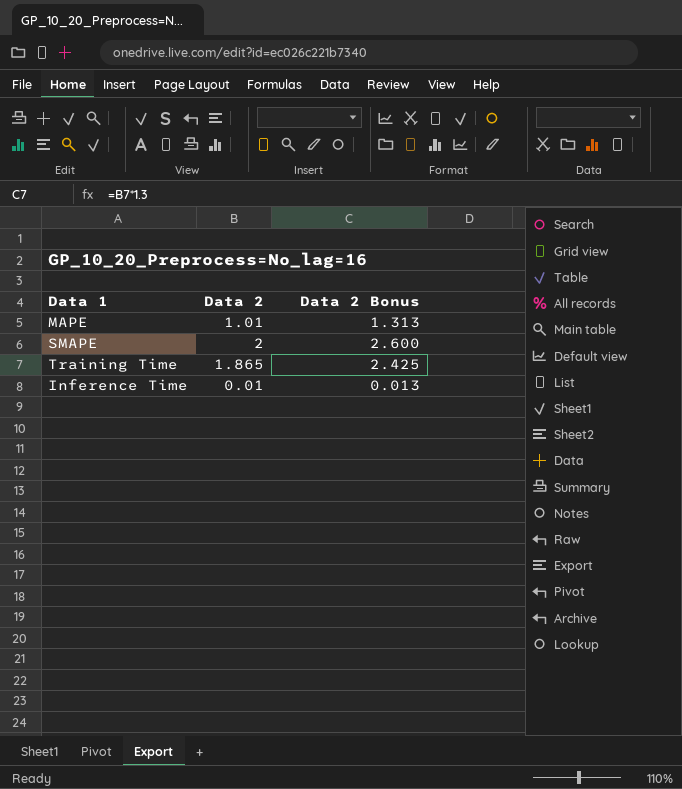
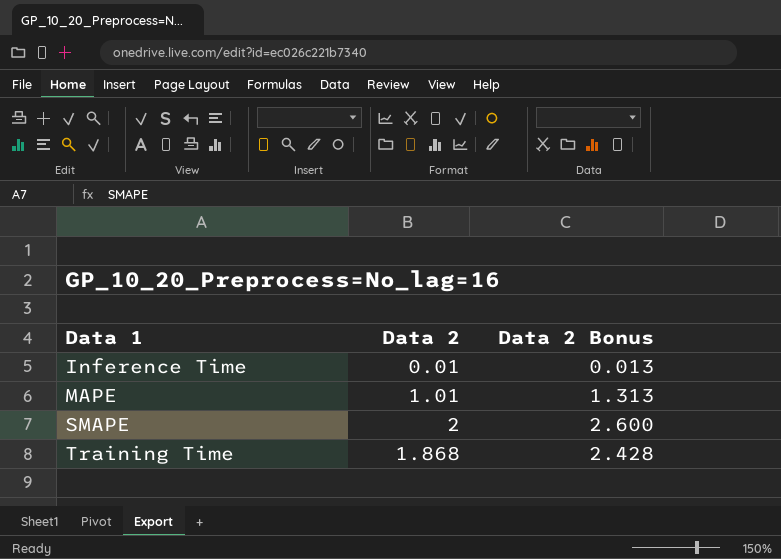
row order: none -> Data 1 ascending
Training Time | Data 2: 1.865 -> 1.868
Training Time | Data 2 Bonus: 2.425 -> 2.428

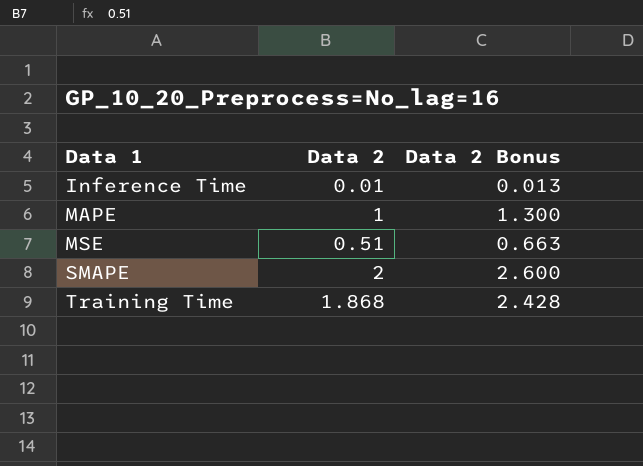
MAPE | Data 2: 1.01 -> 1
MAPE | Data 2 Bonus: 1.313 -> 1.300
row MSE: none -> 0.51 | 0.663

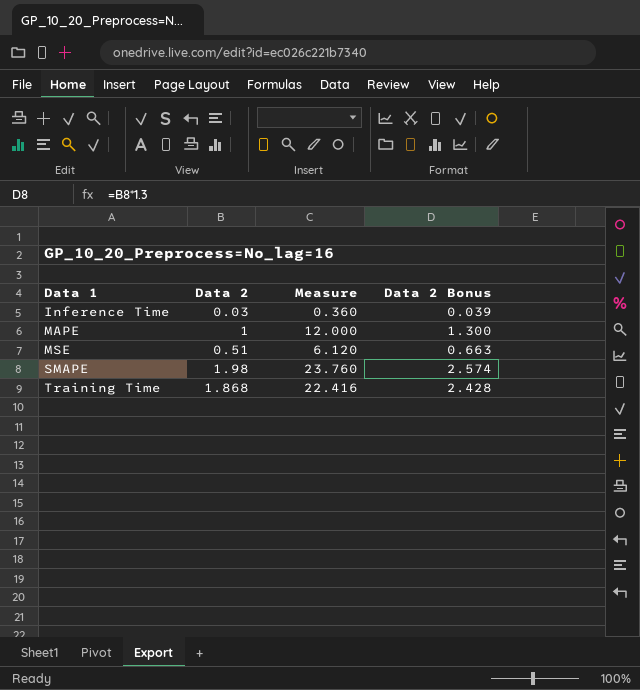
column Measure | formula: none -> [Data 2] * 12
Inference Time | Data 2: 0.01 -> 0.03
Inference Time | Data 2 Bonus: 0.013 -> 0.039
SMAPE | Data 2: 2 -> 1.98
SMAPE | Data 2 Bonus: 2.600 -> 2.574

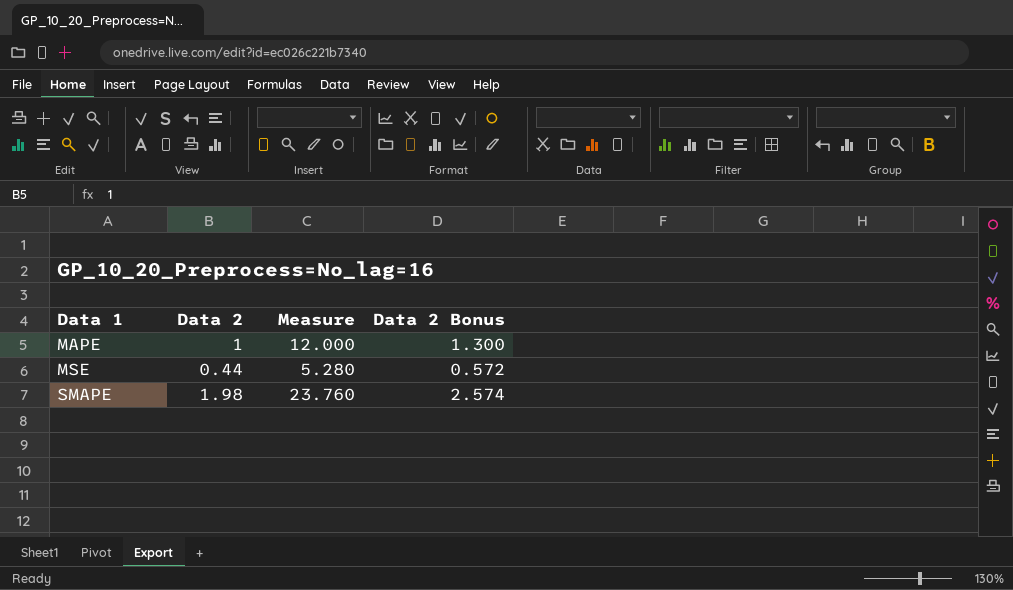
row Inference Time: 0.03 | 0.360 | 0.039 -> none
row Training Time: 1.868 | 22.416 | 2.428 -> none
MSE | Data 2: 0.51 -> 0.44
MSE | Measure: 6.120 -> 5.280
MSE | Data 2 Bonus: 0.663 -> 0.572

